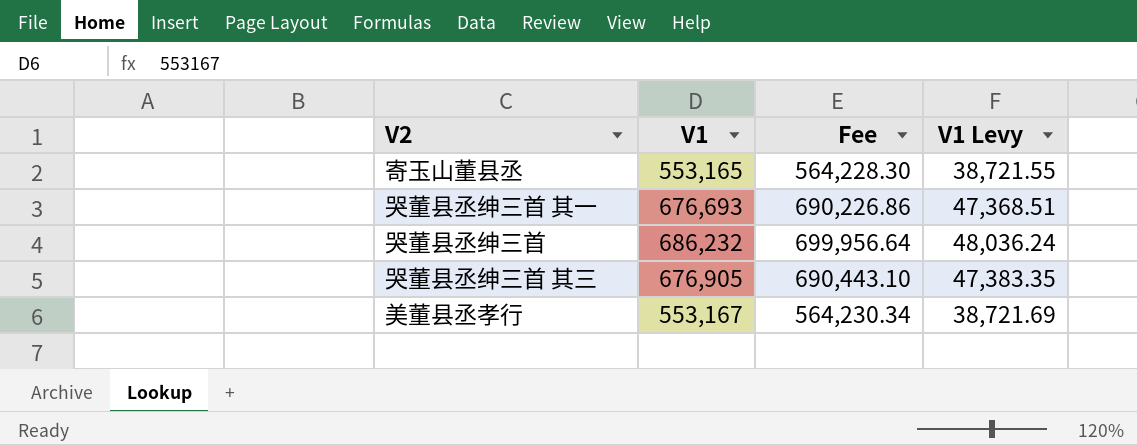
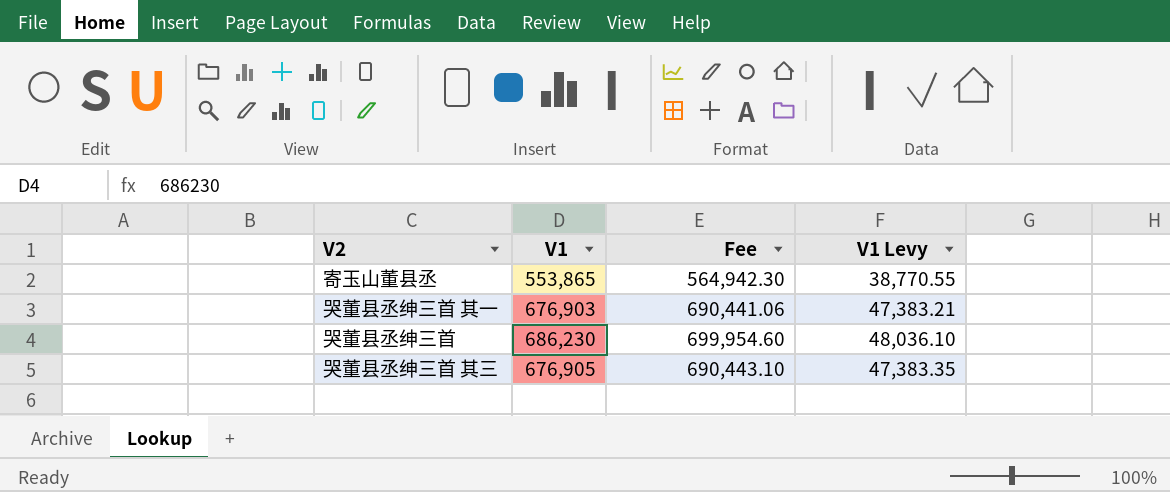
row 美董县丞孝行: 553,167 | 564,230.34 | 38,721.69 -> none
寄玉山董县丞 | V1: 553,165 -> 553,865
寄玉山董县丞 | Fee: 564,228.30 -> 564,942.30
寄玉山董县丞 | V1 Levy: 38,721.55 -> 38,770.55
哭董县丞绅三首 其一 | V1: 676,693 -> 676,903
哭董县丞绅三首 其一 | Fee: 690,226.86 -> 690,441.06
哭董县丞绅三首 其一 | V1 Levy: 47,368.51 -> 47,383.21
哭董县丞绅三首 | V1: 686,232 -> 686,230
哭董县丞绅三首 | Fee: 699,956.64 -> 699,954.60
哭董县丞绅三首 | V1 Levy: 48,036.24 -> 48,036.10

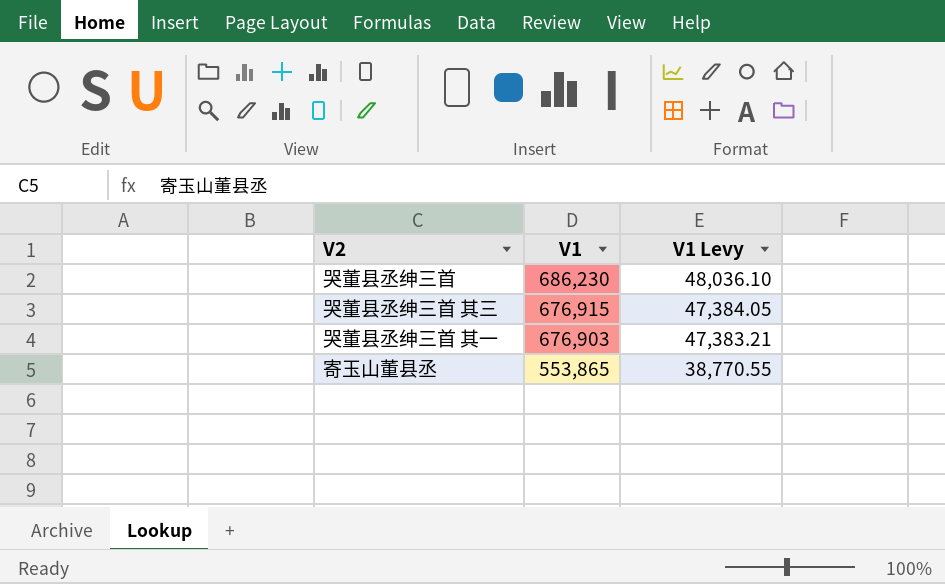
row order: none -> V1 descending
column Fee | formula: [V1] * 1.02 -> none
哭董县丞绅三首 其三 | V1: 676,905 -> 676,915
哭董县丞绅三首 其三 | V1 Levy: 47,383.35 -> 47,384.05

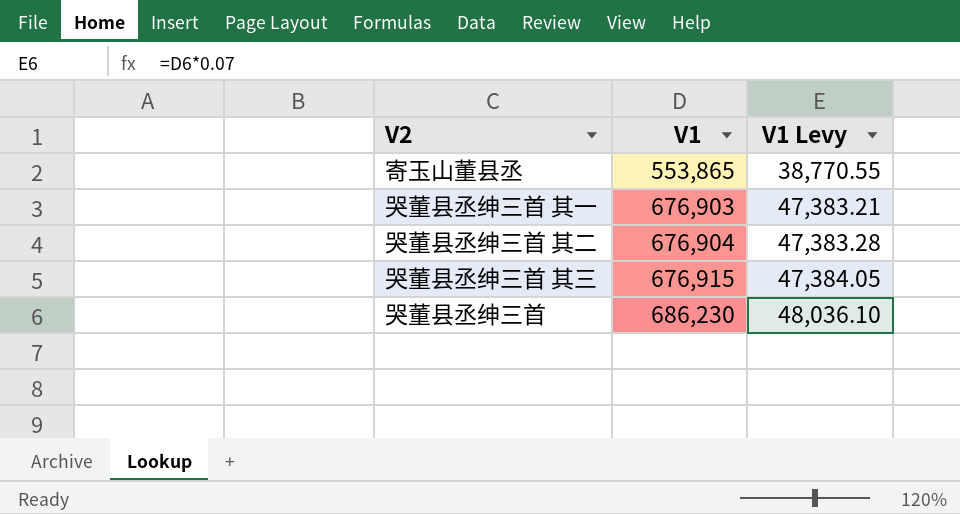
row order: V1 descending -> V1 ascending
row 哭董县丞绅三首 其二: none -> 676,904 | 47,383.28

